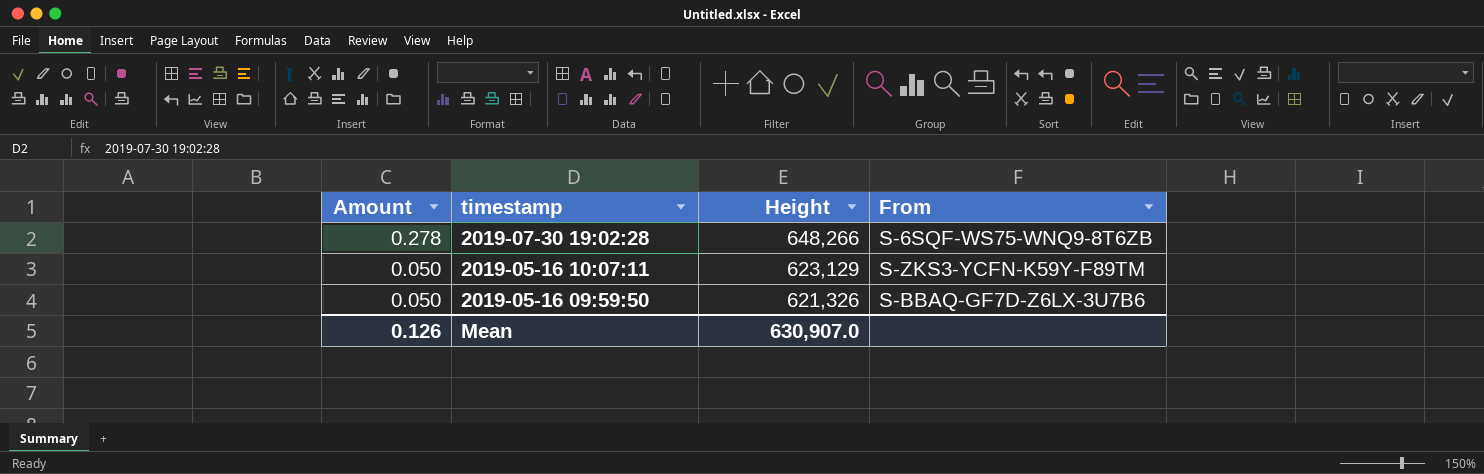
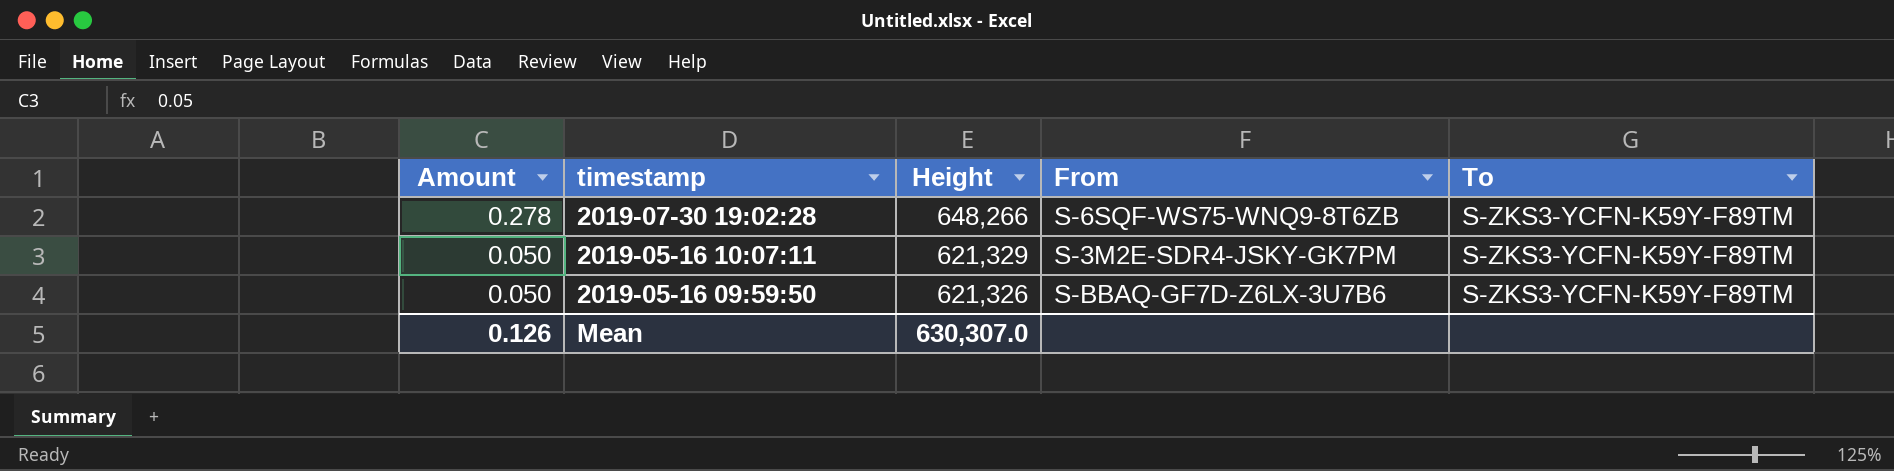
column To | position: none -> 5
2019-05-16 10:07:11 | Height: 623,129 -> 621,329
2019-05-16 10:07:11 | From: S-ZKS3-YCFN-K59Y-F89TM -> S-3M2E-SDR4-JSKY-GK7PM
Mean | Height: 630,907.0 -> 630,307.0

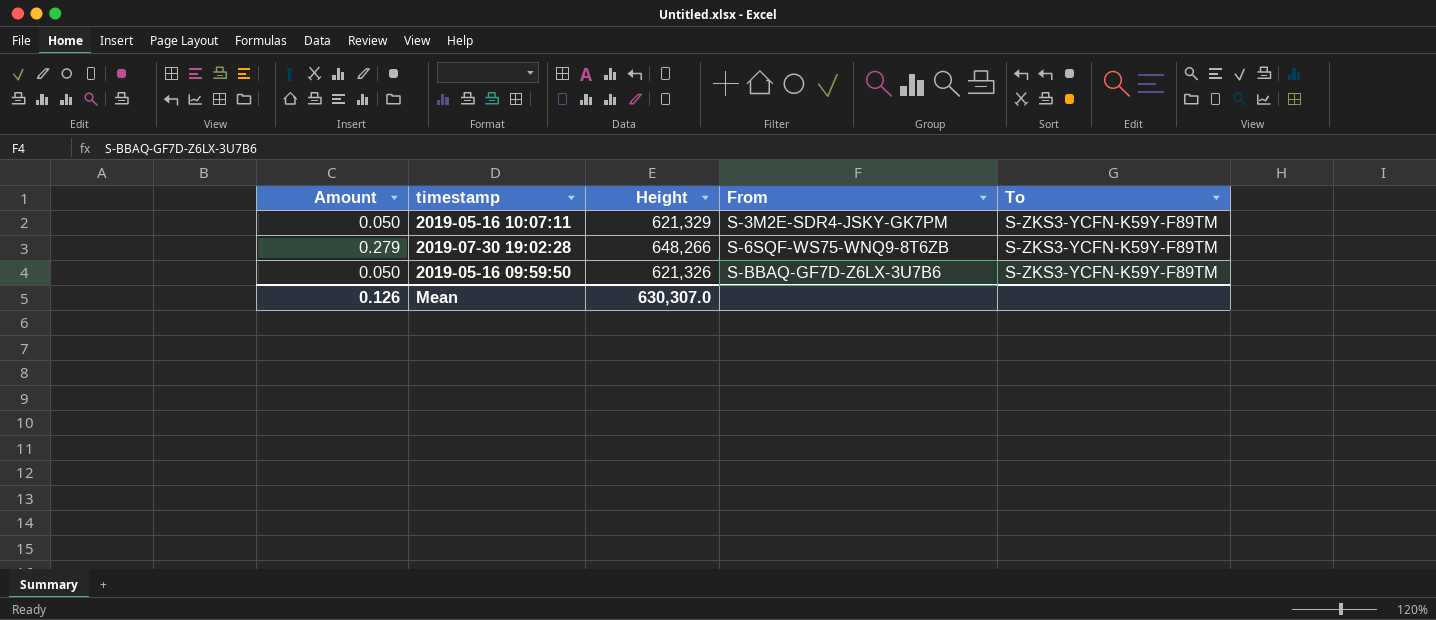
row order: Amount descending -> From ascending
2019-07-30 19:02:28 | Amount: 0.278 -> 0.279

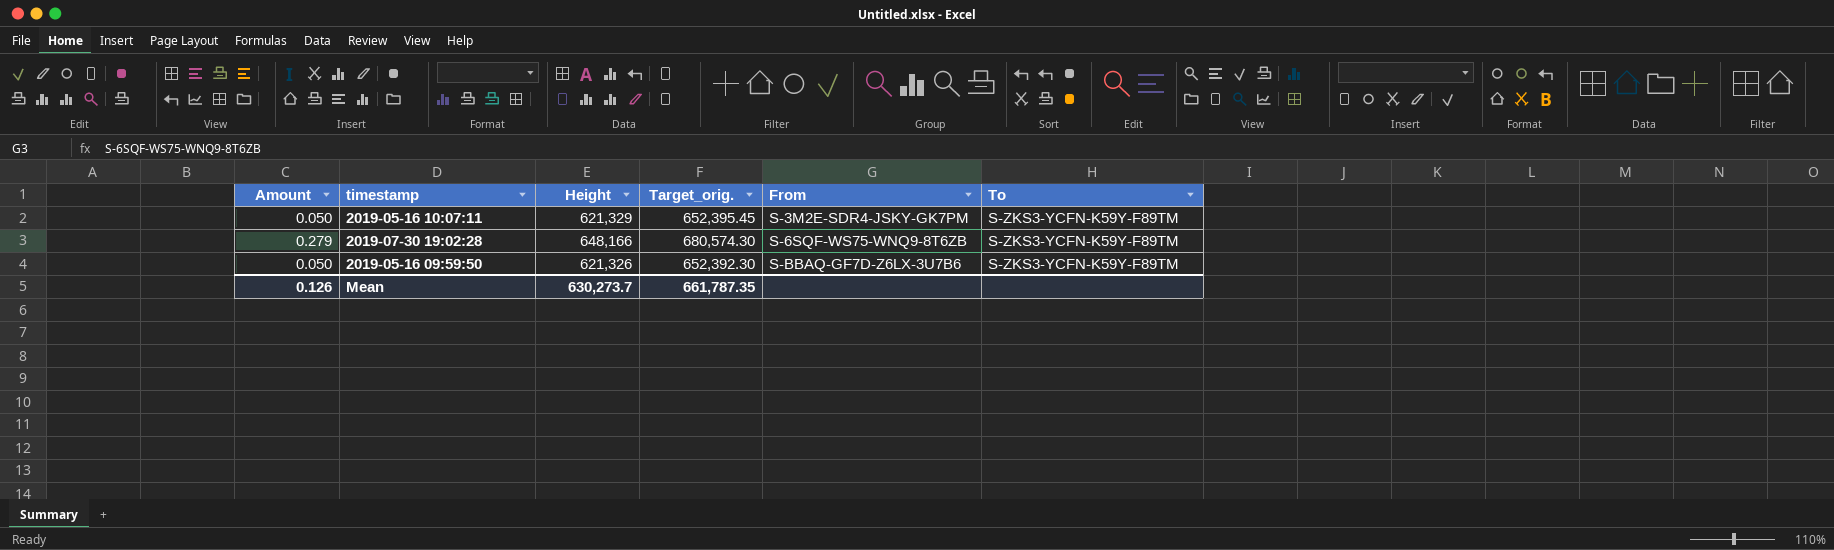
column Target_orig. | formula: none -> [Height] * 1.05
2019-07-30 19:02:28 | Height: 648,266 -> 648,166
Mean | Height: 630,307.0 -> 630,273.7

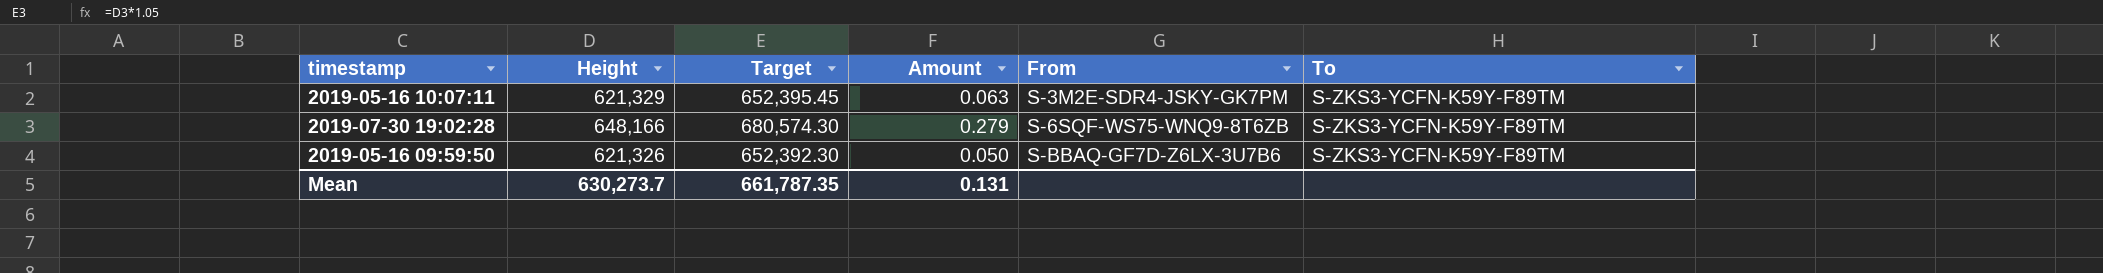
column name: Target_orig. -> Target
column Amount | position: 1 -> 4
2019-05-16 10:07:11 | Amount: 0.050 -> 0.063
Mean | Amount: 0.126 -> 0.131

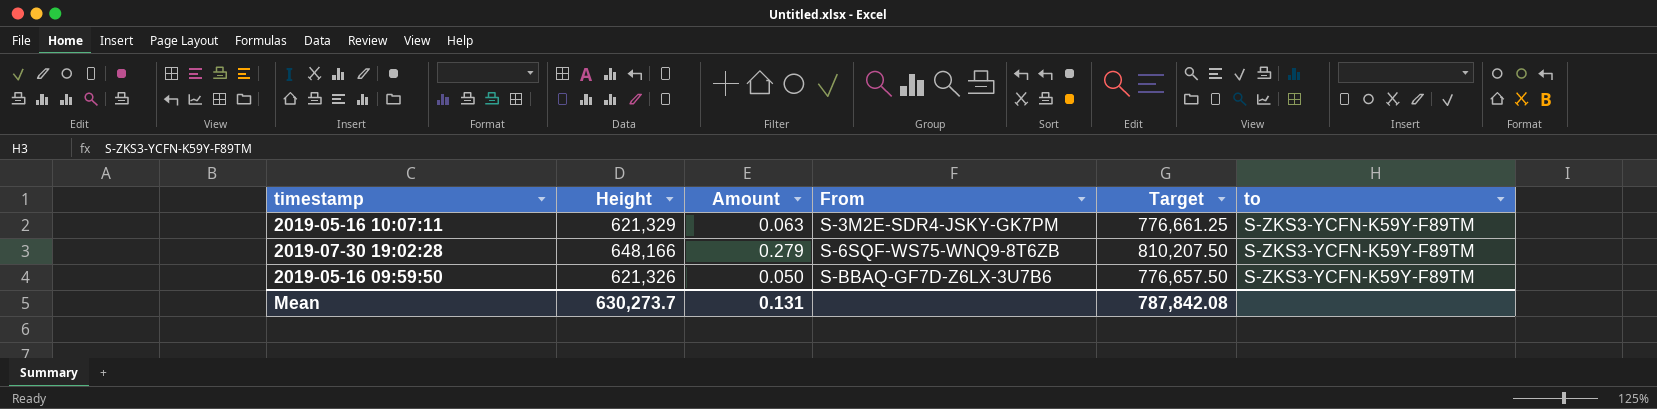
column Target | formula: [Height] * 1.05 -> [Height] * 1.25
column Target | position: 3 -> 5
column name: To -> to
Mean | Target: 661,787.35 -> 787,842.08

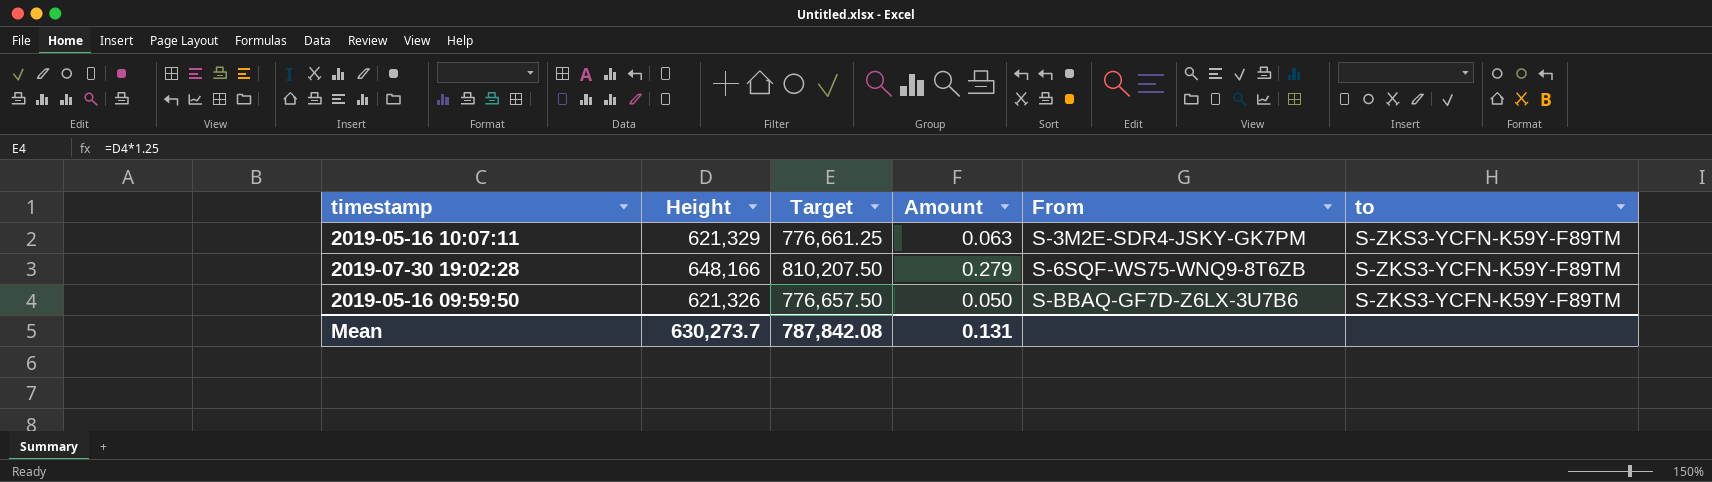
column Target | position: 5 -> 3

